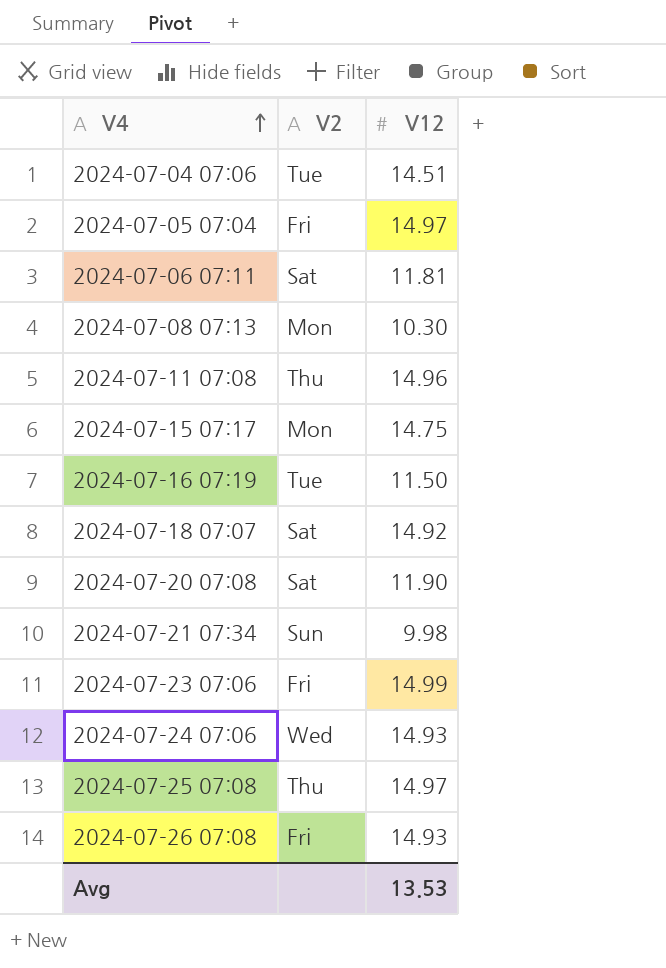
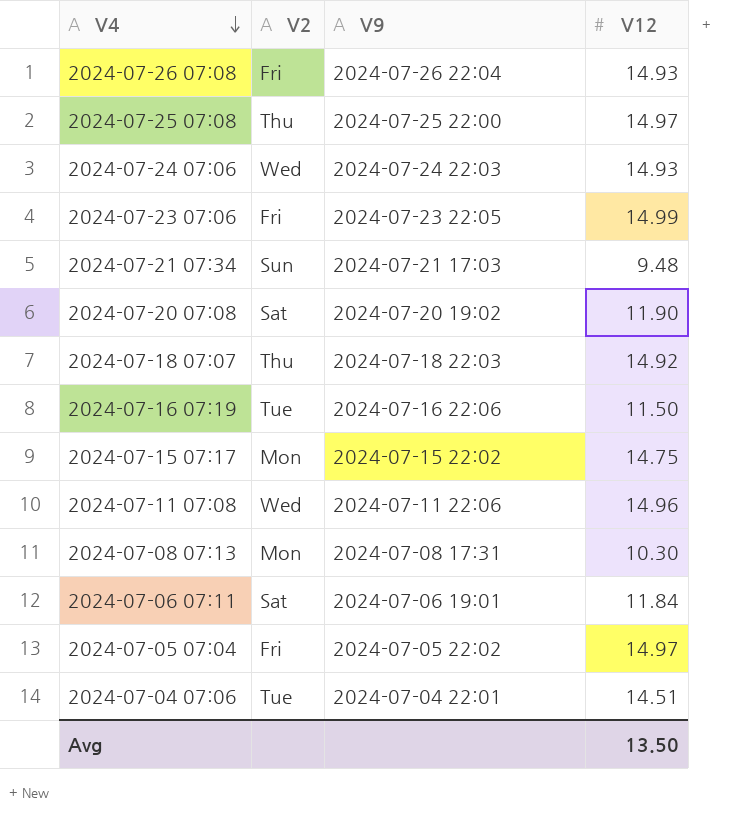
row order: V4 ascending -> V4 descending
column V9 | position: none -> 3
2024-07-21 07:34 | V12: 9.98 -> 9.48
2024-07-18 07:07 | V2: Sat -> Thu
2024-07-11 07:08 | V2: Thu -> Wed
2024-07-06 07:11 | V12: 11.81 -> 11.84
Avg | V12: 13.53 -> 13.50

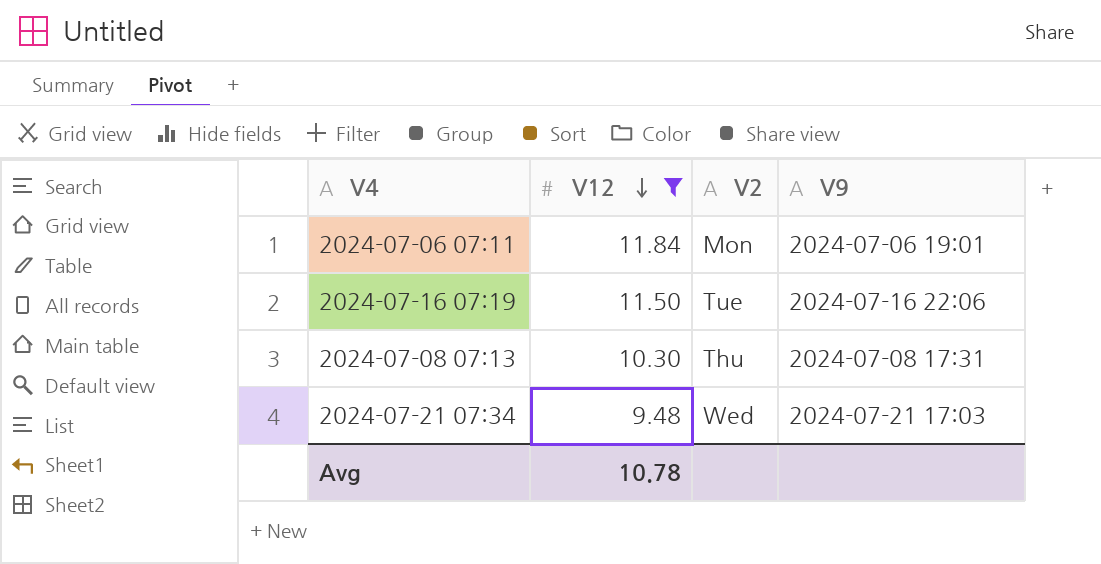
filter: none -> V12 <= 11.84
row order: V4 descending -> V12 descending
column V12 | position: 4 -> 2
2024-07-06 07:11 | V2: Sat -> Mon
2024-07-08 07:13 | V2: Mon -> Thu
2024-07-21 07:34 | V2: Sun -> Wed
Avg | V12: 13.50 -> 10.78

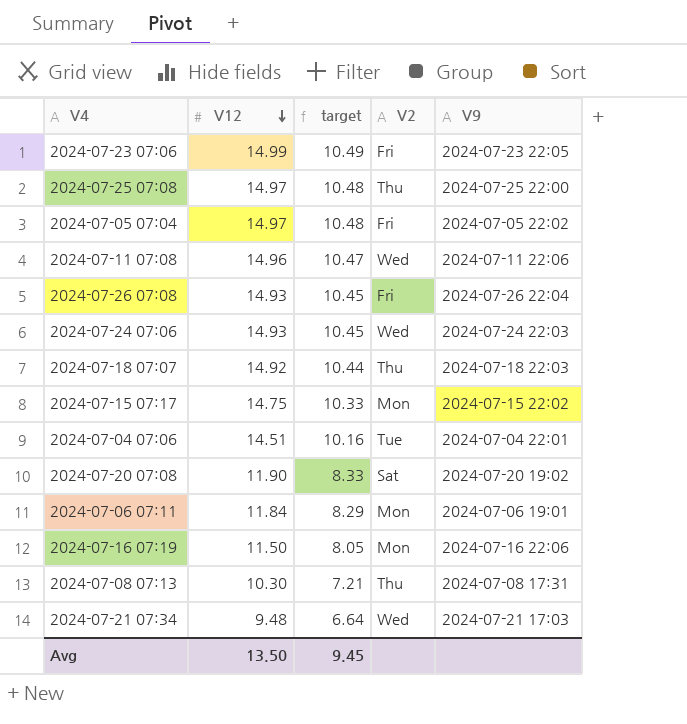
filter: V12 <= 11.84 -> none
column target | formula: none -> [V12] * 0.7
2024-07-16 07:19 | V2: Tue -> Mon
Avg | V12: 10.78 -> 13.50

